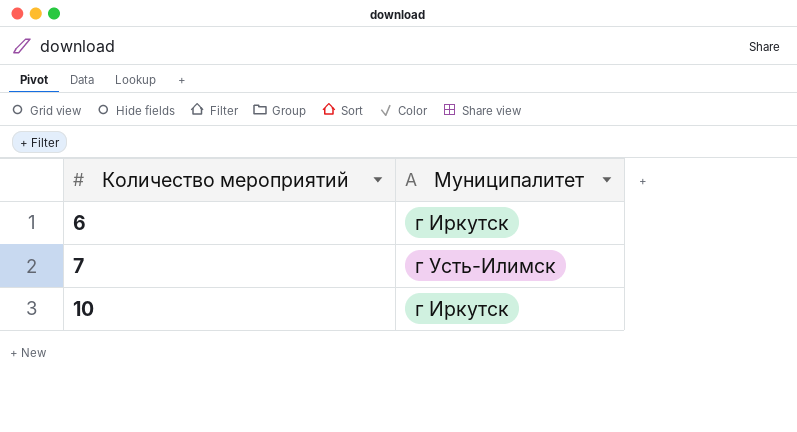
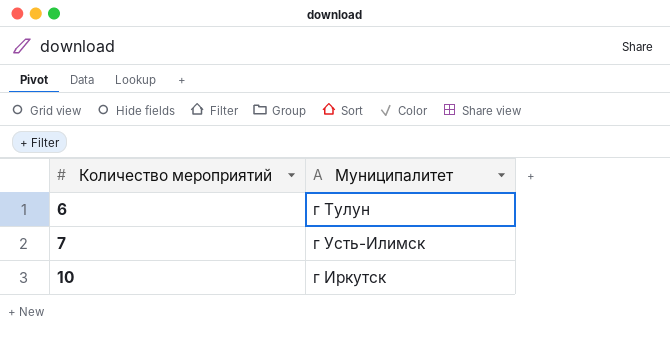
6 | Муниципалитет: г Иркутск -> г Тулун

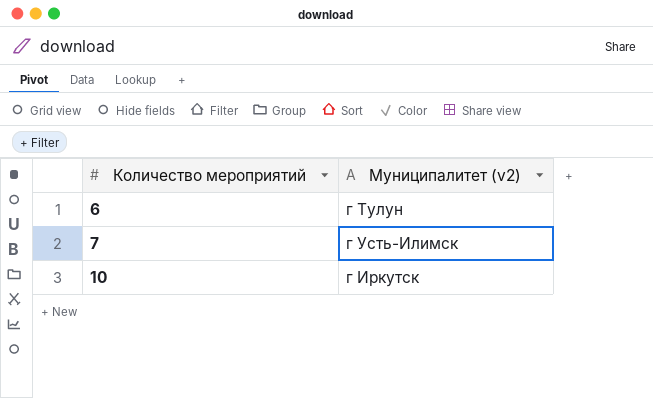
column name: Муниципалитет -> Муниципалитет (v2)

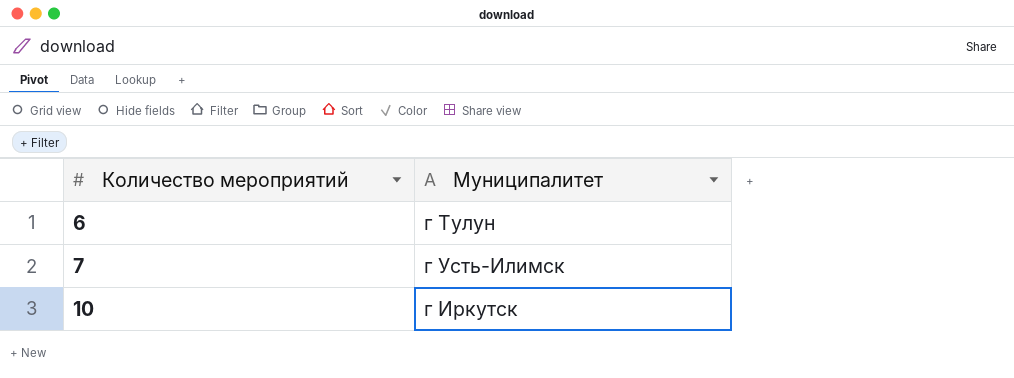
column name: Муниципалитет (v2) -> Муниципалитет

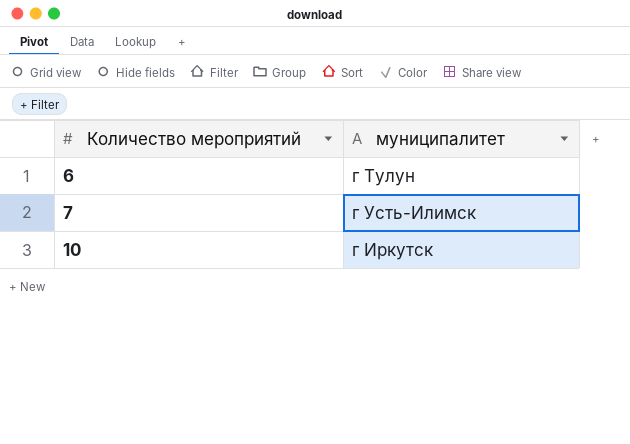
column name: Муниципалитет -> муниципалитет

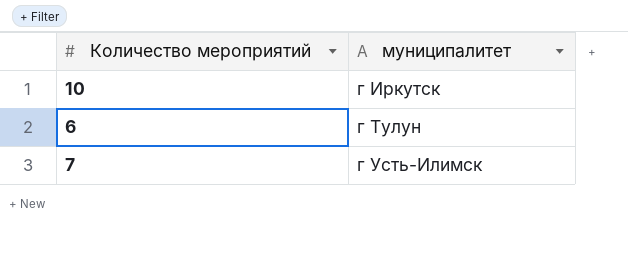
row order: Количество мероприятий ascending -> муниципалитет ascending

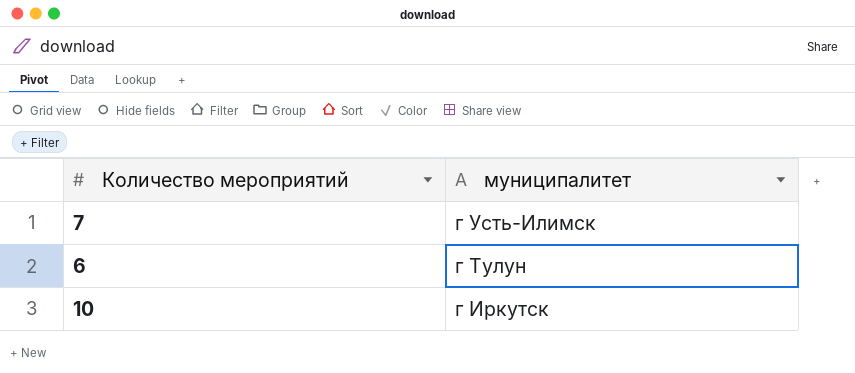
row order: муниципалитет ascending -> муниципалитет descending

